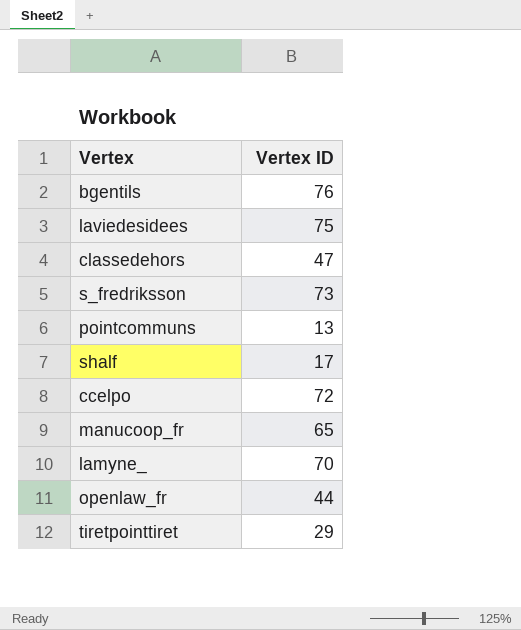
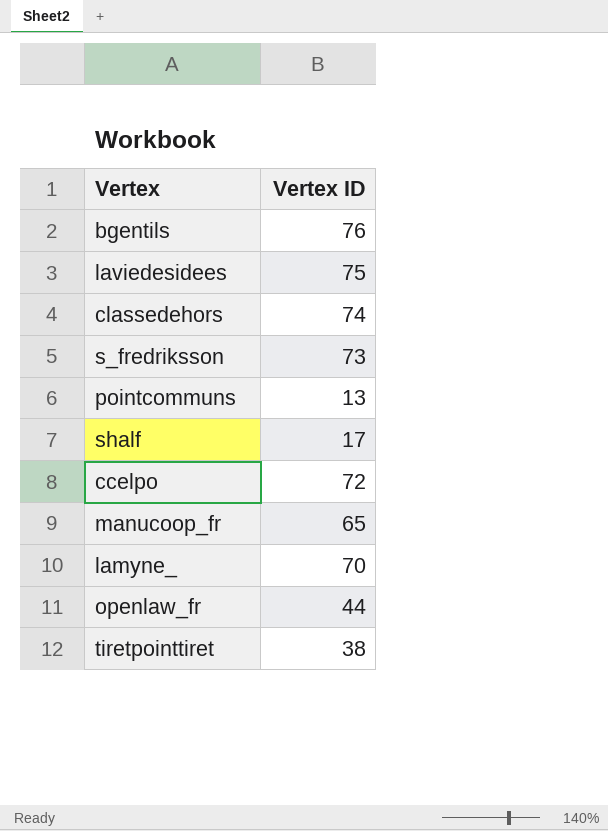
classedehors | Vertex ID: 47 -> 74
tiretpointtiret | Vertex ID: 29 -> 38

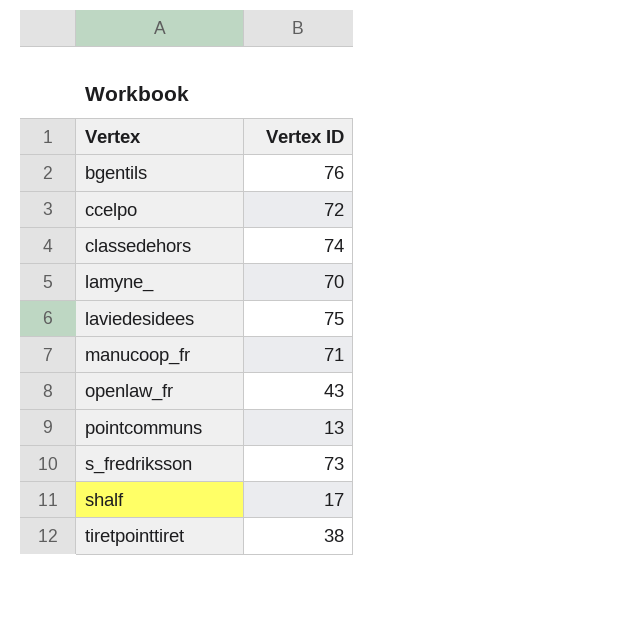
row order: none -> Vertex ascending
manucoop_fr | Vertex ID: 65 -> 71
openlaw_fr | Vertex ID: 44 -> 43

